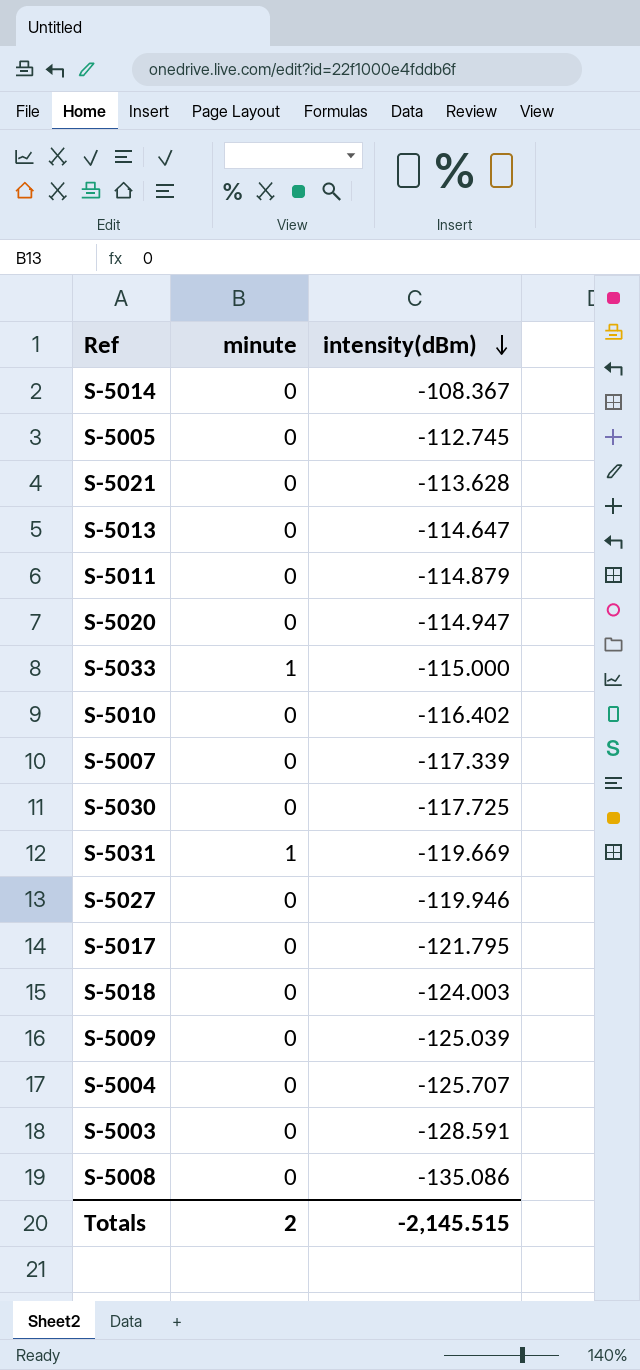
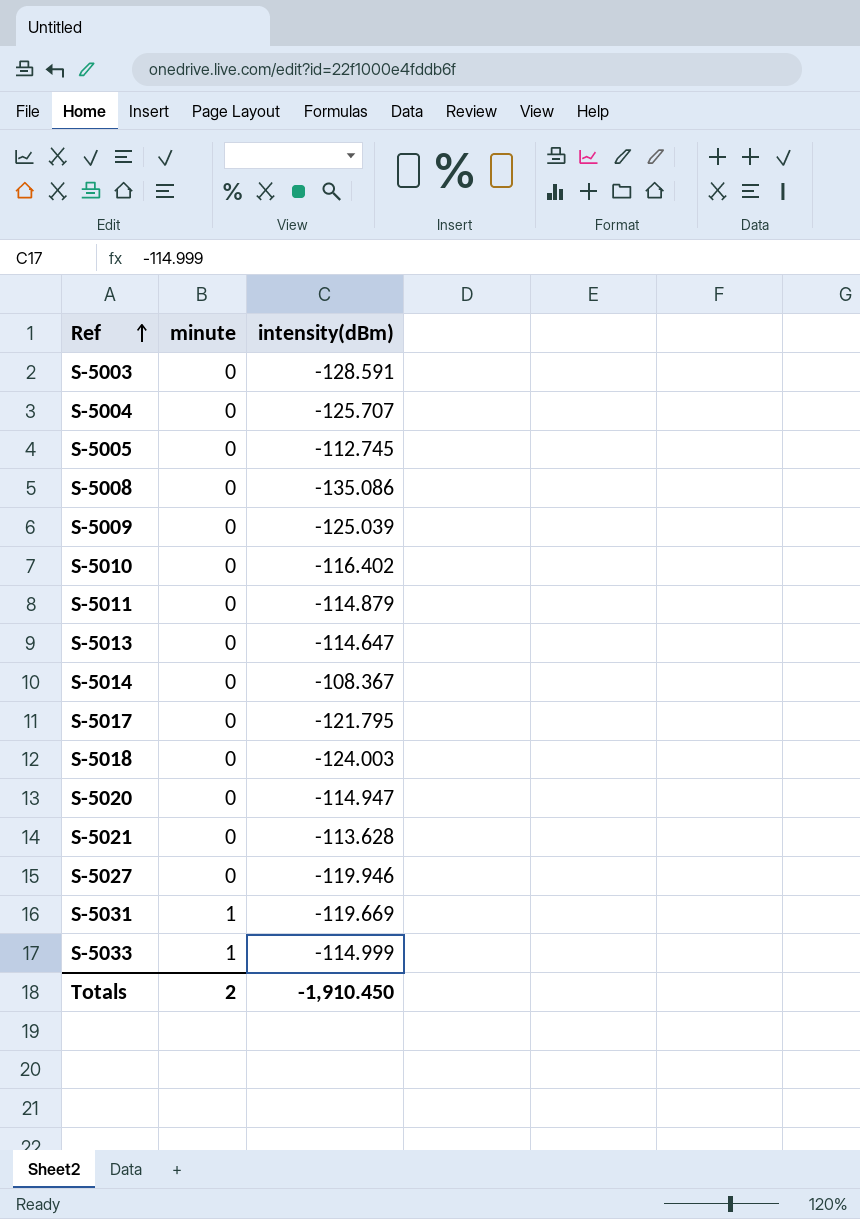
row order: intensity(dBm) descending -> Ref ascending
row S-5007: 0 | -117.339 -> none
row S-5030: 0 | -117.725 -> none
S-5033 | intensity(dBm): -115.000 -> -114.999
Totals | intensity(dBm): -2,145.515 -> -1,910.450

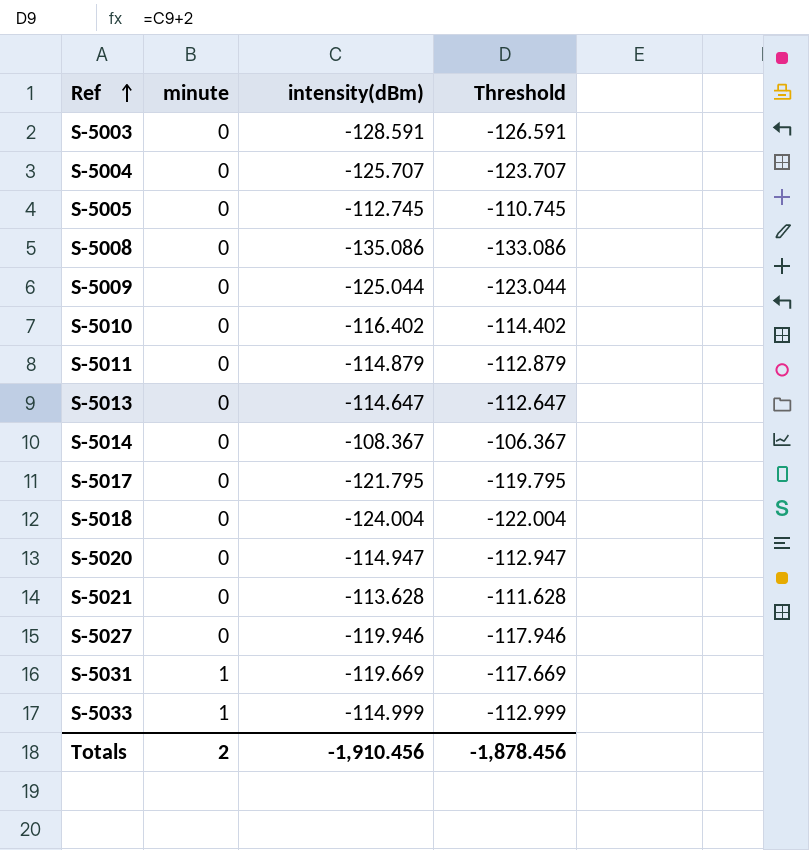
column Threshold | formula: none -> [intensity(dBm)] + 2
S-5009 | intensity(dBm): -125.039 -> -125.044
S-5018 | intensity(dBm): -124.003 -> -124.004
Totals | intensity(dBm): -1,910.450 -> -1,910.456

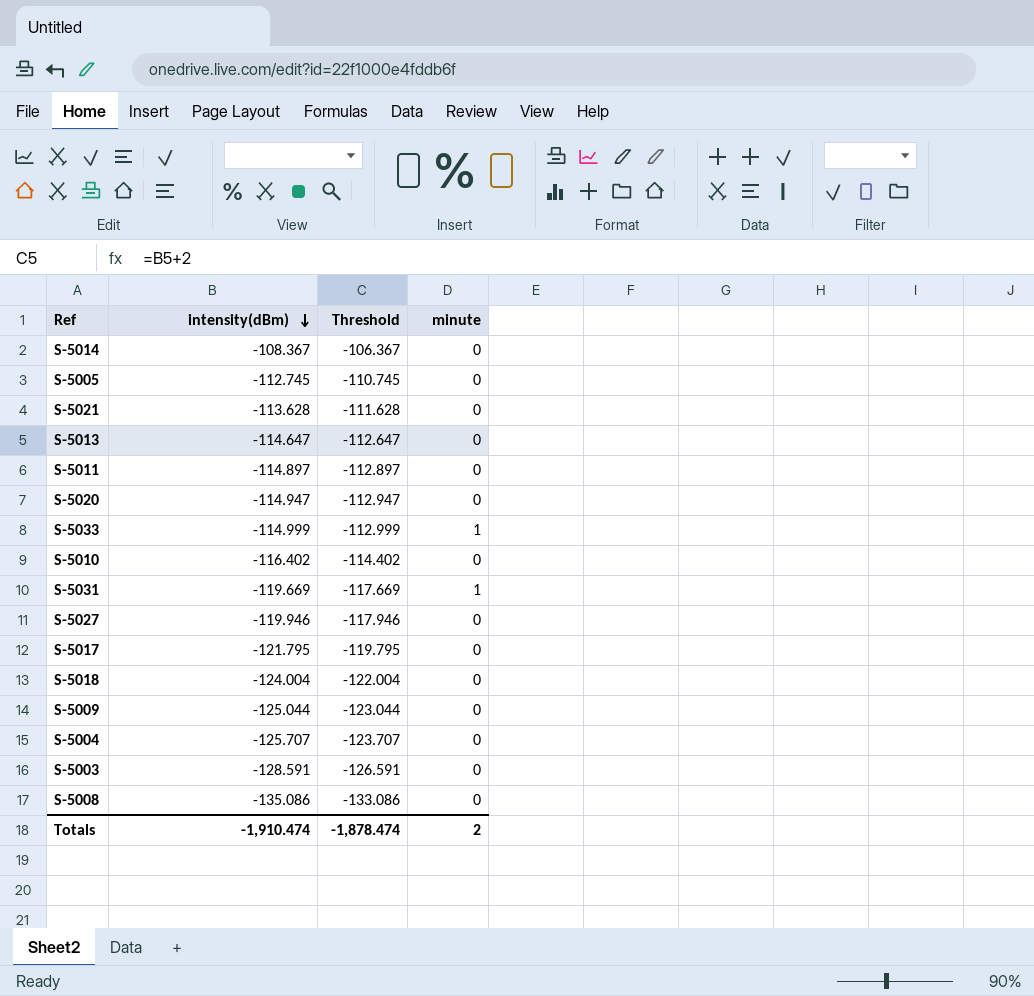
row order: Ref ascending -> intensity(dBm) descending
column minute | position: 2 -> 4
S-5011 | intensity(dBm): -114.879 -> -114.897
S-5011 | Threshold: -112.879 -> -112.897
Totals | intensity(dBm): -1,910.456 -> -1,910.474
Totals | Threshold: -1,878.456 -> -1,878.474

